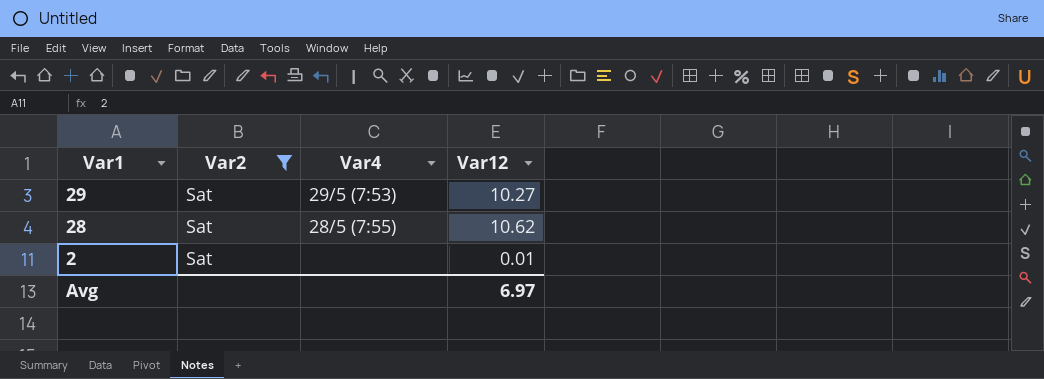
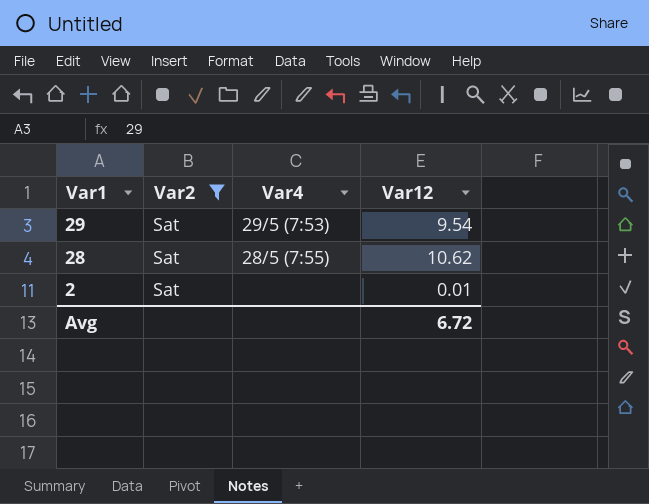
29 | Var12: 10.27 -> 9.54
Avg | Var12: 6.97 -> 6.72

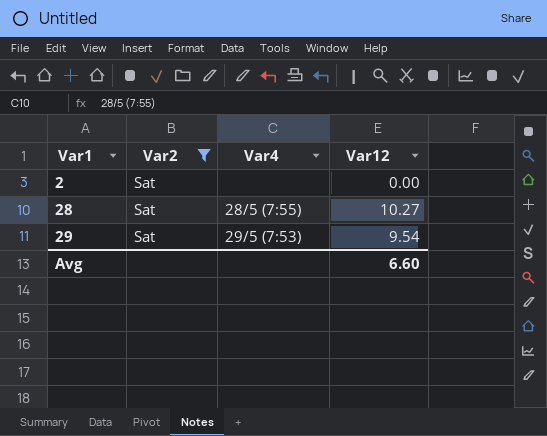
row order: Var1 descending -> Var1 ascending
2 | Var12: 0.01 -> 0.00
28 | Var12: 10.62 -> 10.27
Avg | Var12: 6.72 -> 6.60

